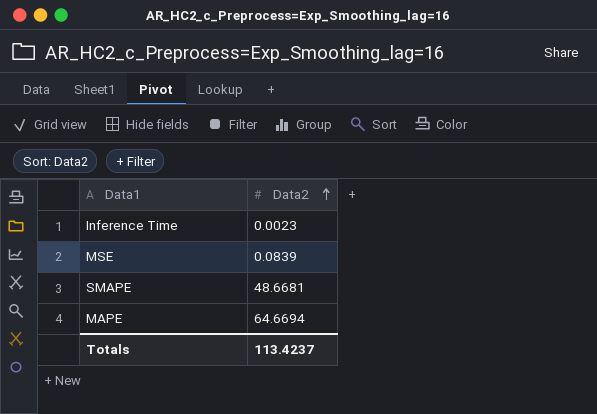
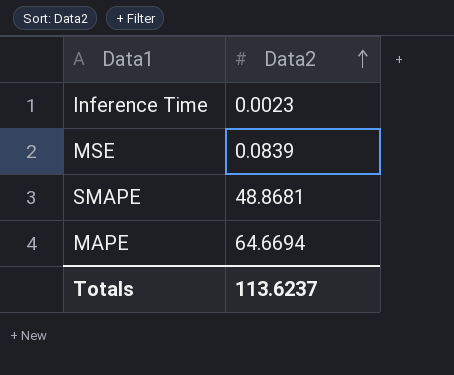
SMAPE | Data2: 48.6681 -> 48.8681
Totals | Data2: 113.4237 -> 113.6237

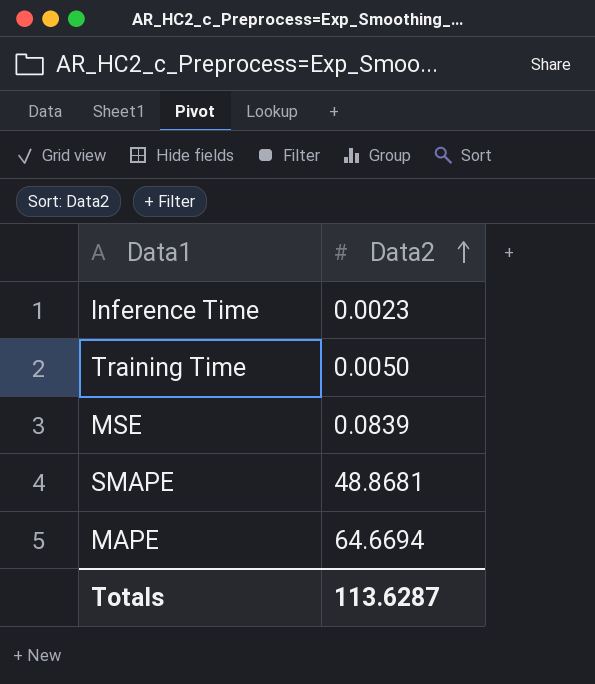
row Training Time: none -> 0.0050
Totals | Data2: 113.6237 -> 113.6287

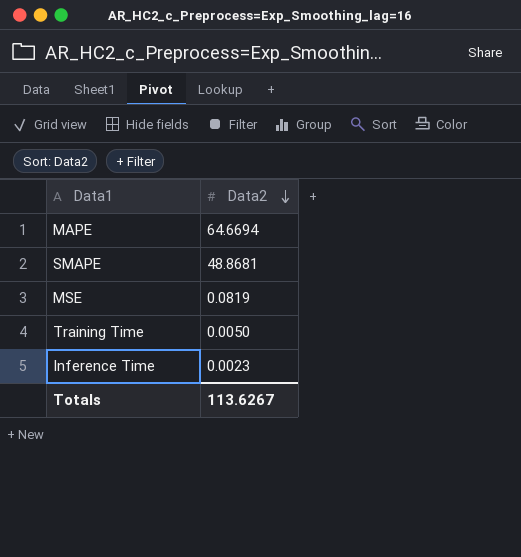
row order: Data2 ascending -> Data2 descending
MSE | Data2: 0.0839 -> 0.0819
Totals | Data2: 113.6287 -> 113.6267

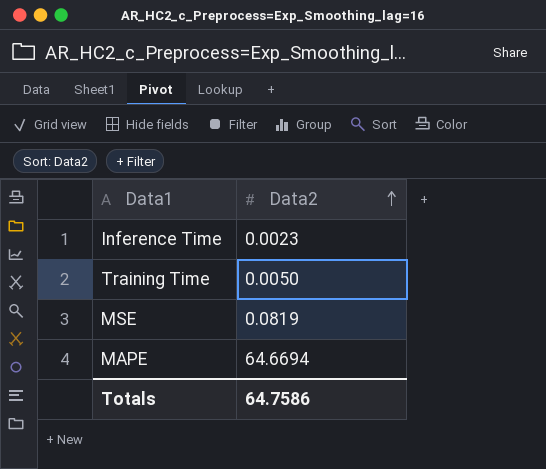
row order: Data2 descending -> Data2 ascending
row SMAPE: 48.8681 -> none
Totals | Data2: 113.6267 -> 64.7586

